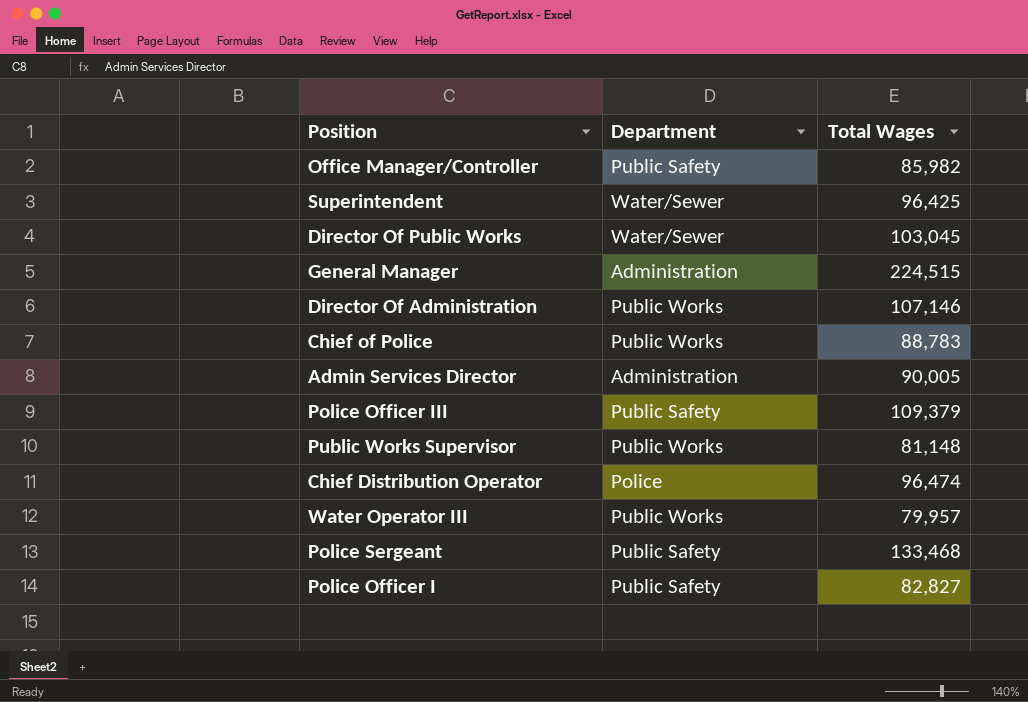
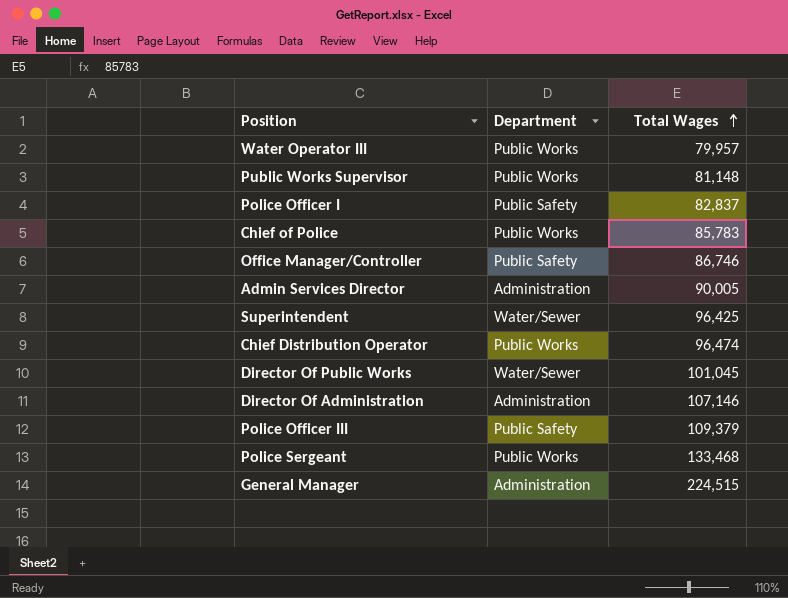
row order: none -> Total Wages ascending
Police Officer I | Total Wages: 82,827 -> 82,837
Chief of Police | Total Wages: 88,783 -> 85,783
Office Manager/Controller | Total Wages: 85,982 -> 86,746
Chief Distribution Operator | Department: Police -> Public Works
Director Of Public Works | Total Wages: 103,045 -> 101,045
Director Of Administration | Department: Public Works -> Administration
Police Sergeant | Department: Public Safety -> Public Works

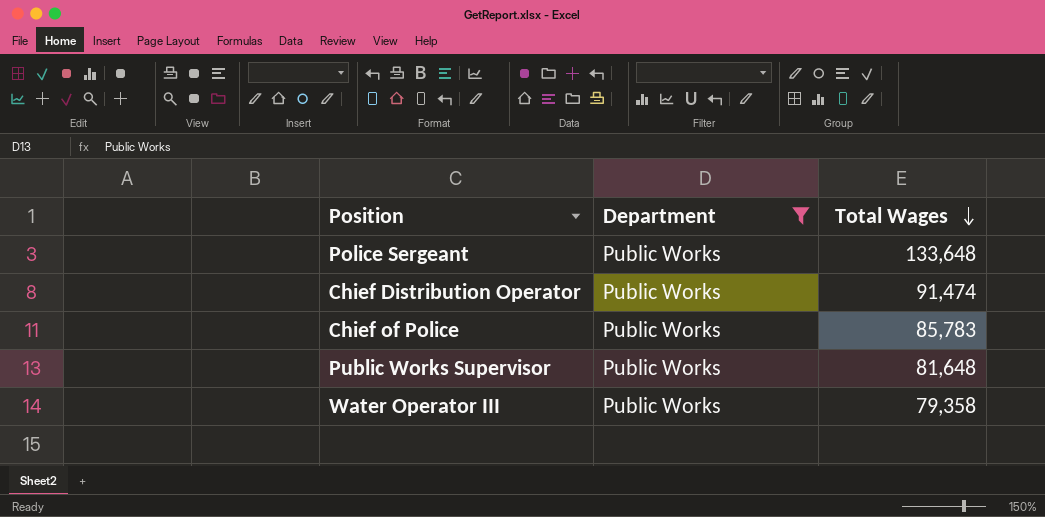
filter: none -> Department = Public Works
row order: Total Wages ascending -> Total Wages descending
Police Sergeant | Total Wages: 133,468 -> 133,648
Chief Distribution Operator | Total Wages: 96,474 -> 91,474
Public Works Supervisor | Total Wages: 81,148 -> 81,648
Water Operator III | Total Wages: 79,957 -> 79,358

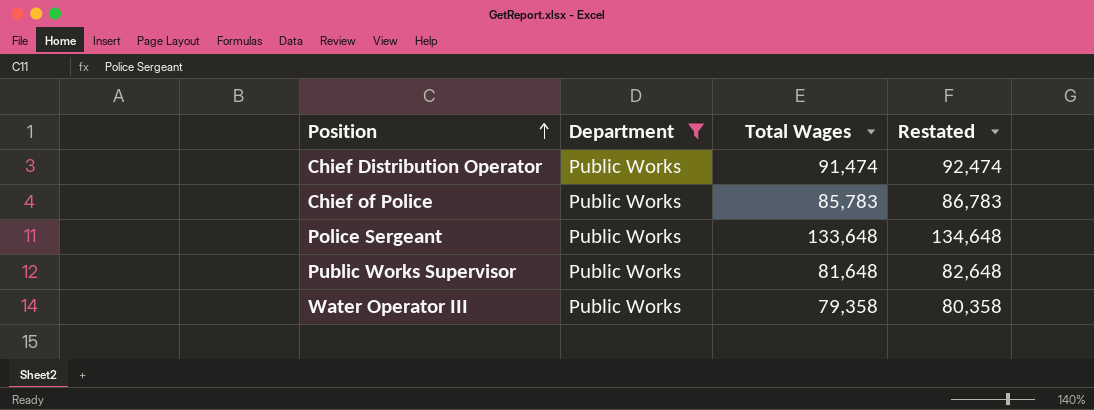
row order: Total Wages descending -> Position ascending
column Restated | formula: none -> [Total Wages] + 1000

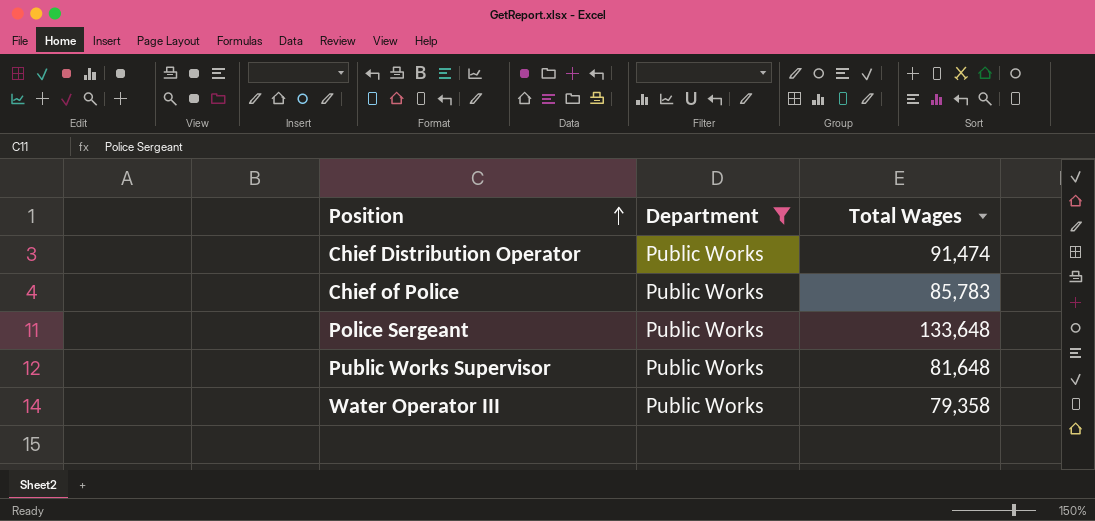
column Restated | formula: [Total Wages] + 1000 -> none

